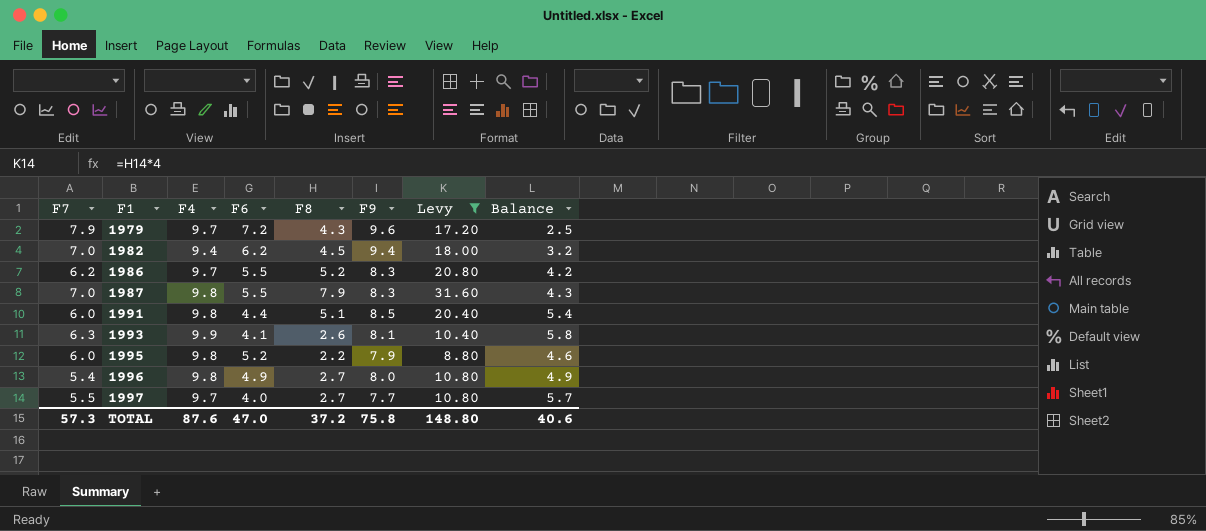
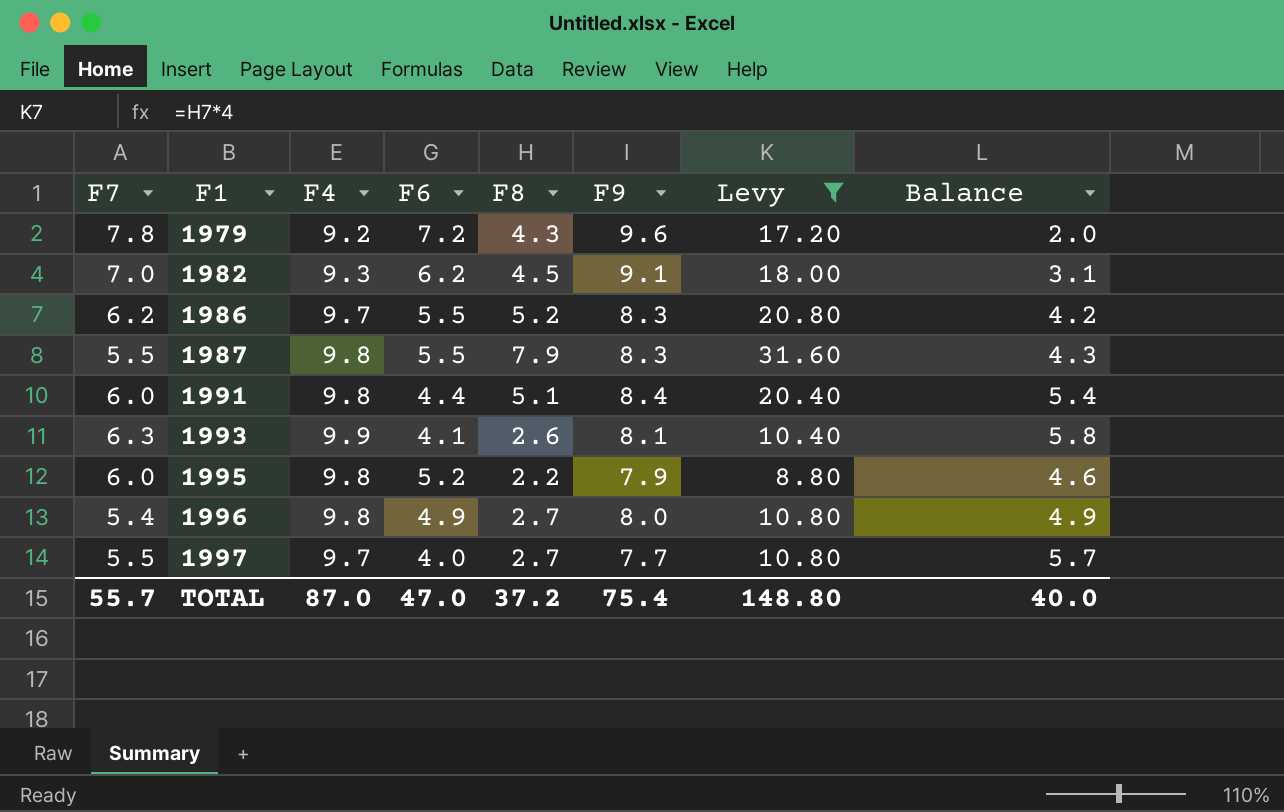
1979 | F7: 7.9 -> 7.8
1979 | F4: 9.7 -> 9.2
1979 | Balance: 2.5 -> 2.0
1982 | F4: 9.4 -> 9.3
1982 | F9: 9.4 -> 9.1
1982 | Balance: 3.2 -> 3.1
1987 | F7: 7.0 -> 5.5
1991 | F9: 8.5 -> 8.4
TOTAL | F7: 57.3 -> 55.7
TOTAL | F4: 87.6 -> 87.0
TOTAL | F9: 75.8 -> 75.4
TOTAL | Balance: 40.6 -> 40.0

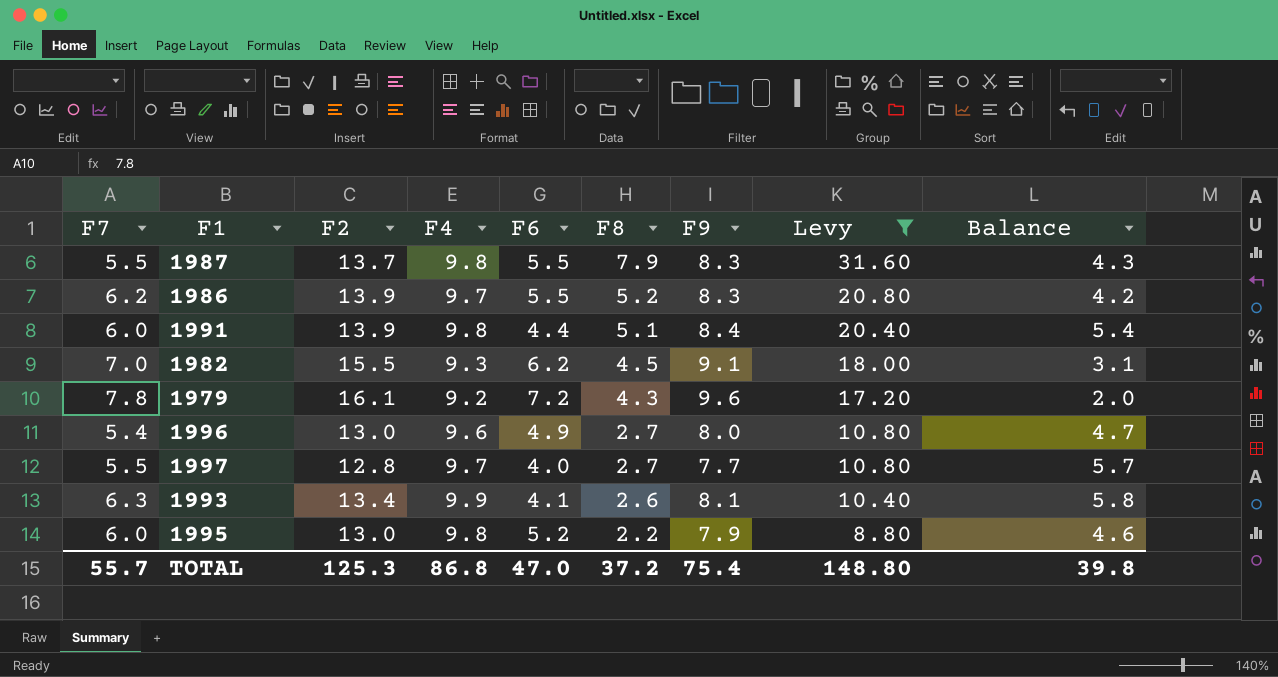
row order: F1 ascending -> F8 descending
column F2 | position: none -> 3
1996 | F4: 9.8 -> 9.6
1996 | Balance: 4.9 -> 4.7
TOTAL | F4: 87.0 -> 86.8
TOTAL | Balance: 40.0 -> 39.8

